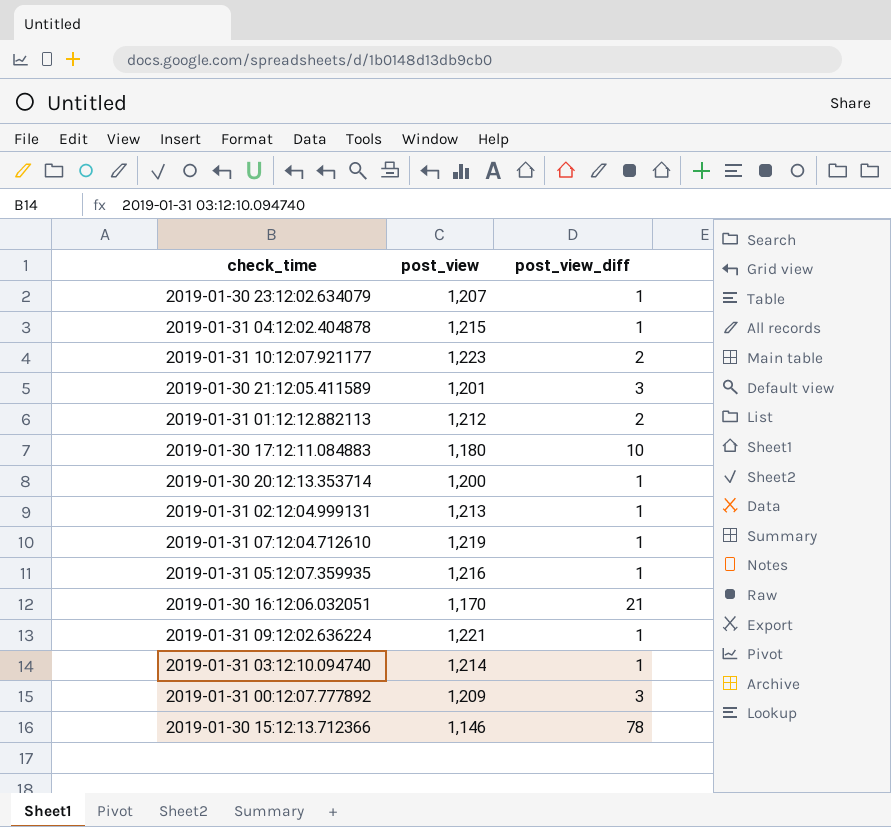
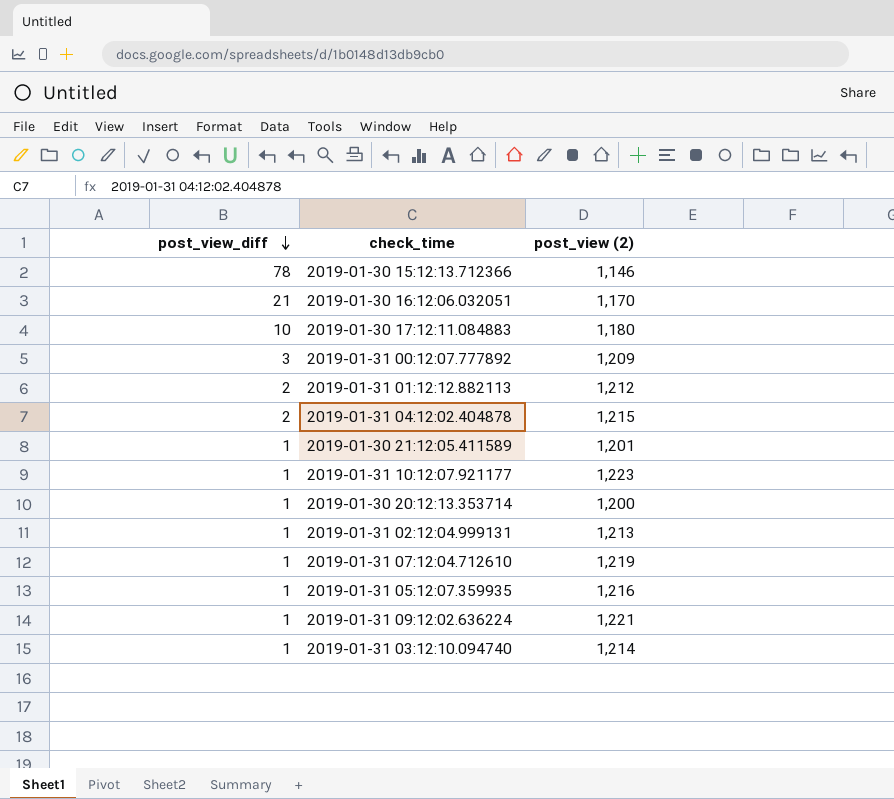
row order: none -> post_view_diff descending
column post_view_diff | position: 3 -> 1
column name: post_view -> post_view (2)
row 2019-01-30 23:12:02.634079: 1,207 | 1 -> none
2019-01-31 04:12:02.404878 | post_view_diff: 1 -> 2
2019-01-30 21:12:05.411589 | post_view_diff: 3 -> 1
2019-01-31 10:12:07.921177 | post_view_diff: 2 -> 1

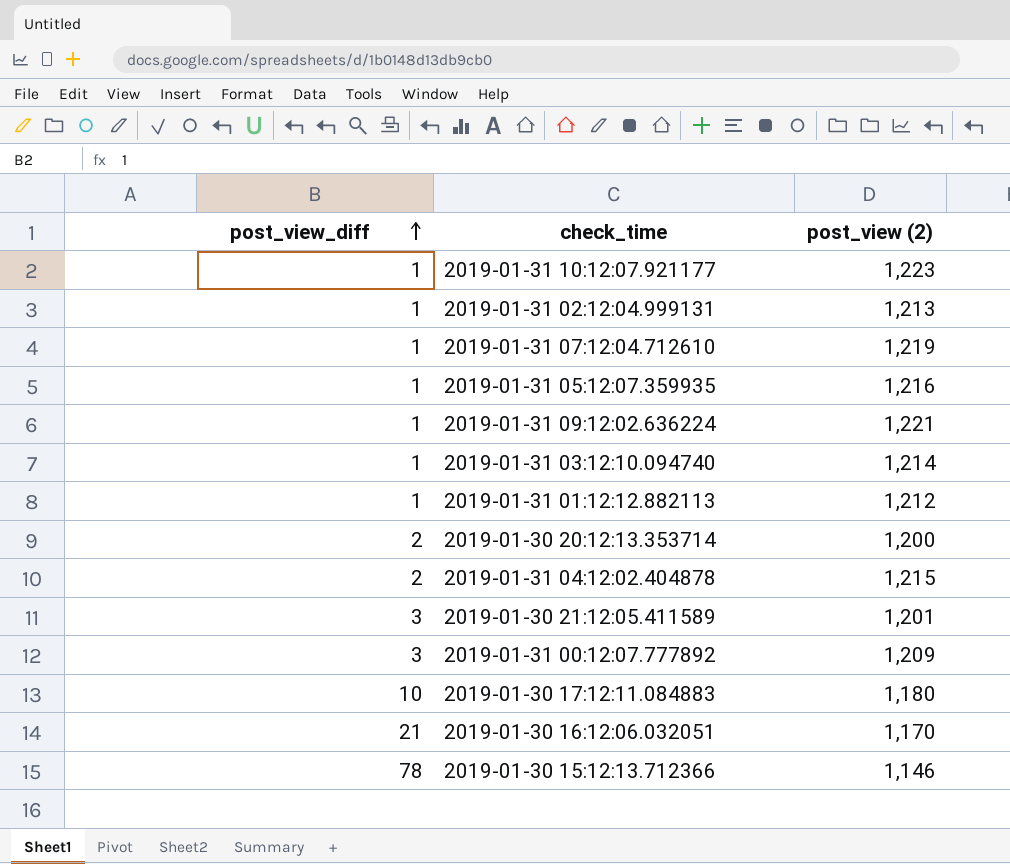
row order: post_view_diff descending -> post_view_diff ascending
2019-01-31 01:12:12.882113 | post_view_diff: 2 -> 1
2019-01-30 20:12:13.353714 | post_view_diff: 1 -> 2
2019-01-30 21:12:05.411589 | post_view_diff: 1 -> 3

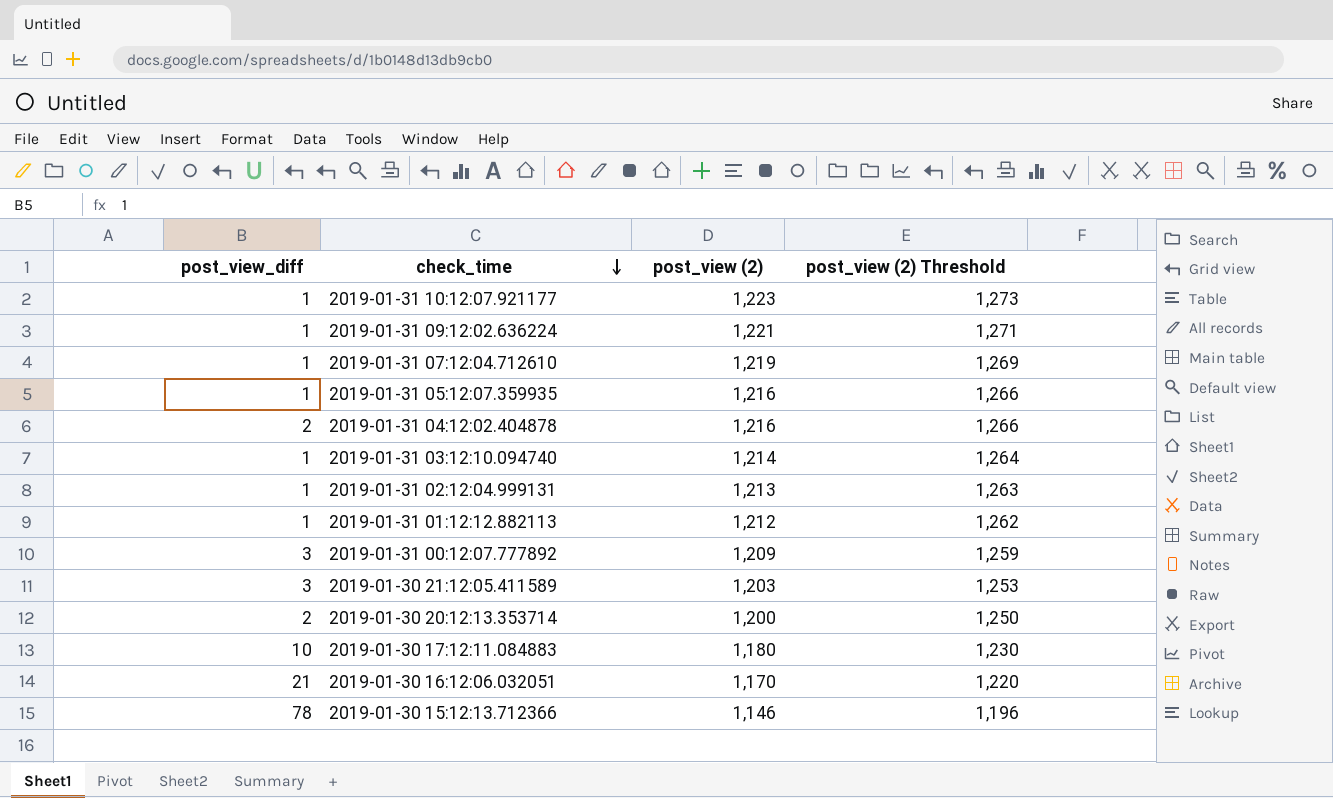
row order: post_view_diff ascending -> check_time descending
column post_view (2) Threshold | formula: none -> [post_view (2)] + 50
2019-01-31 04:12:02.404878 | post_view (2): 1,215 -> 1,216
2019-01-30 21:12:05.411589 | post_view (2): 1,201 -> 1,203

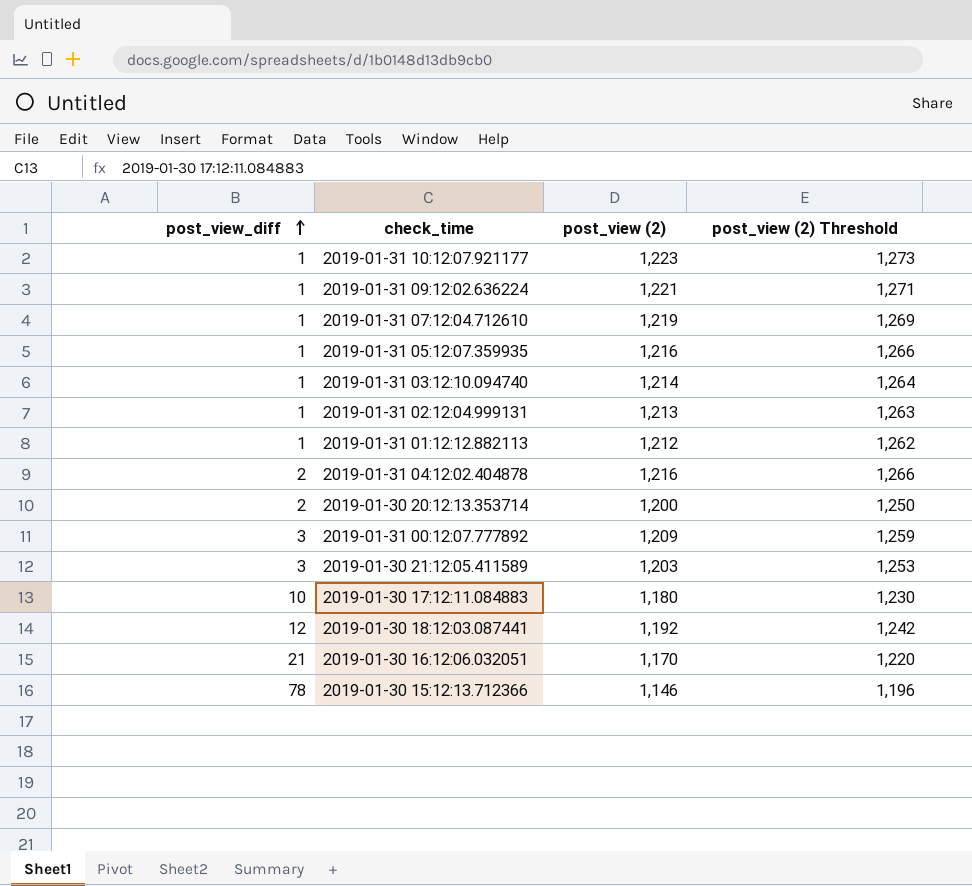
row order: check_time descending -> post_view_diff ascending
row 2019-01-30 18:12:03.087441: none -> 12 | 1,192 | 1,242

